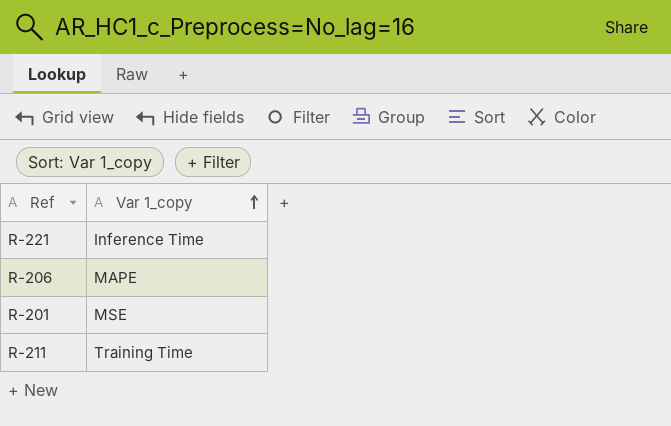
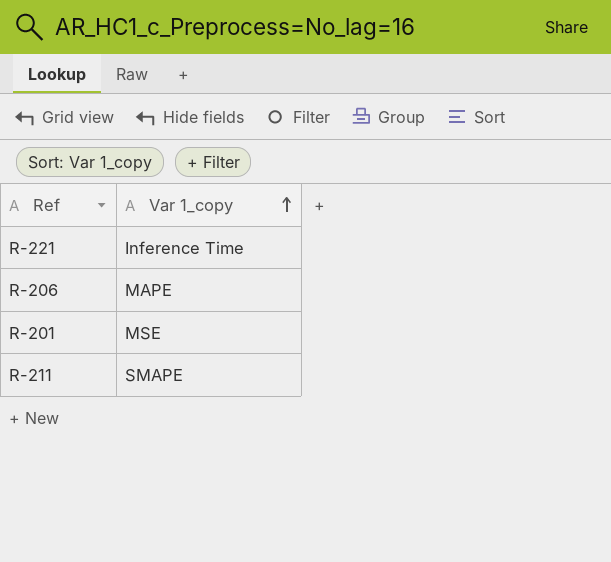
R-211 | Var 1_copy: Training Time -> SMAPE

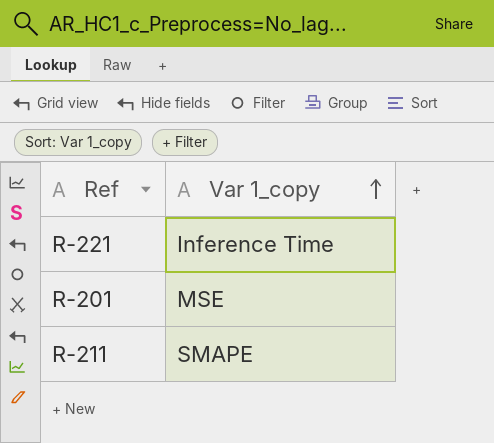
row R-206: MAPE -> none

